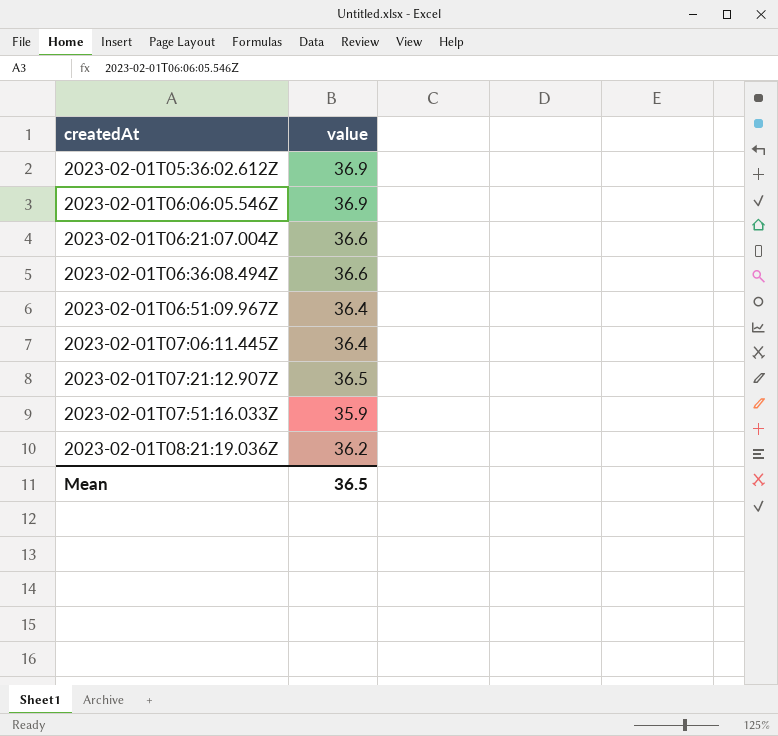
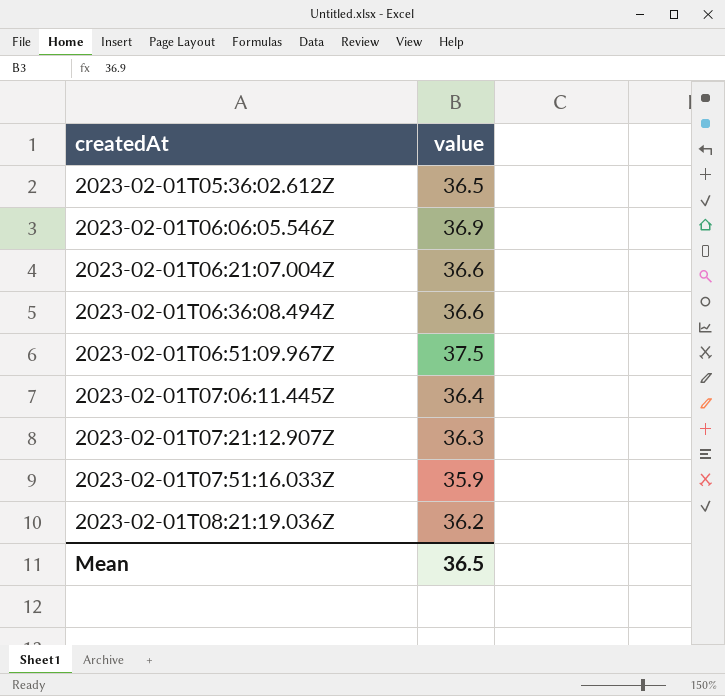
2023-02-01T05:36:02.612Z | value: 36.9 -> 36.5
2023-02-01T06:51:09.967Z | value: 36.4 -> 37.5
2023-02-01T07:21:12.907Z | value: 36.5 -> 36.3

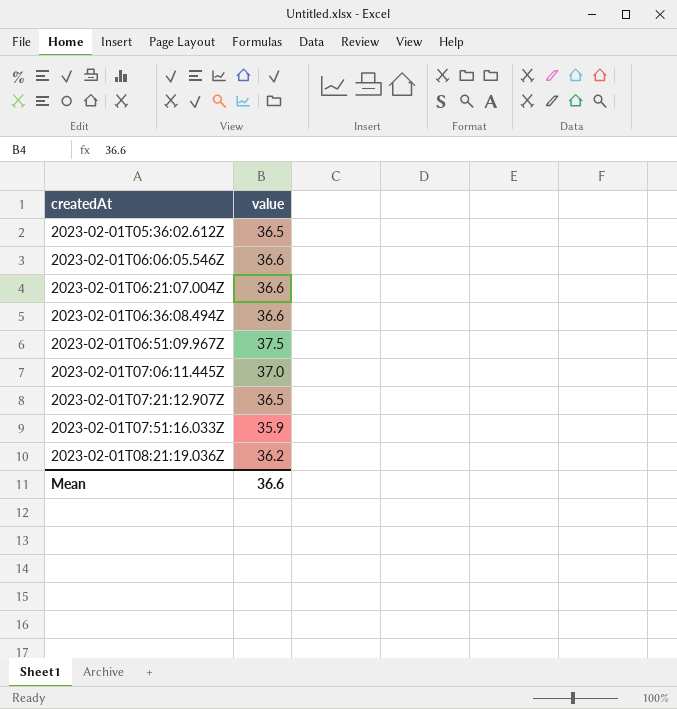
2023-02-01T06:06:05.546Z | value: 36.9 -> 36.6
2023-02-01T07:06:11.445Z | value: 36.4 -> 37.0
2023-02-01T07:21:12.907Z | value: 36.3 -> 36.5
Mean | value: 36.5 -> 36.6

